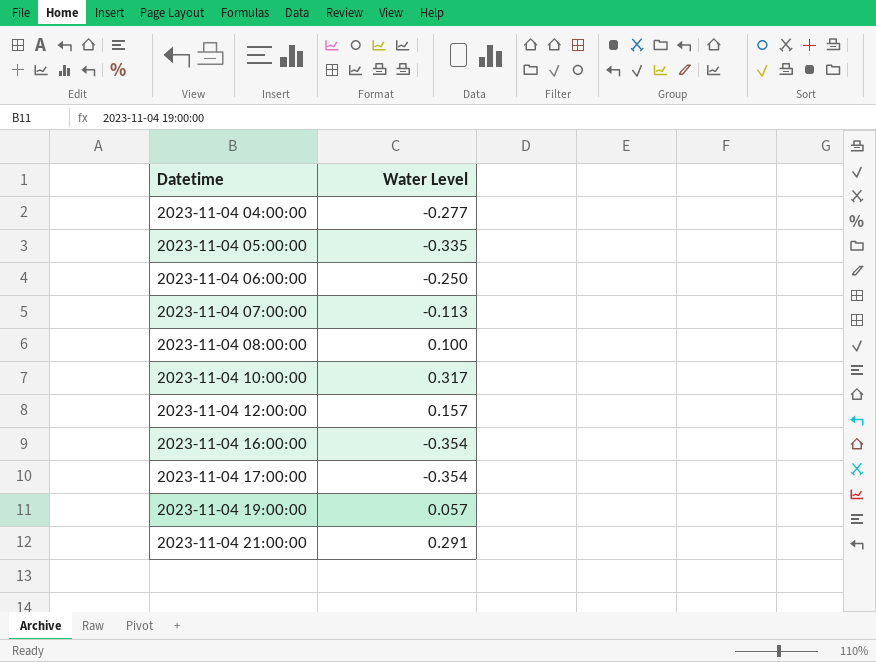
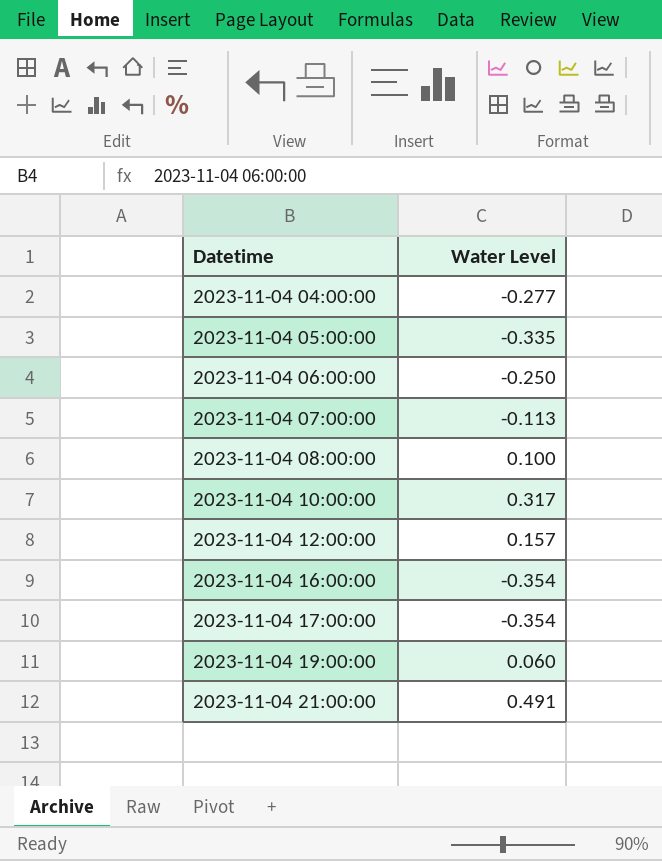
2023-11-04 19:00:00 | Water Level: 0.057 -> 0.060
2023-11-04 21:00:00 | Water Level: 0.291 -> 0.491

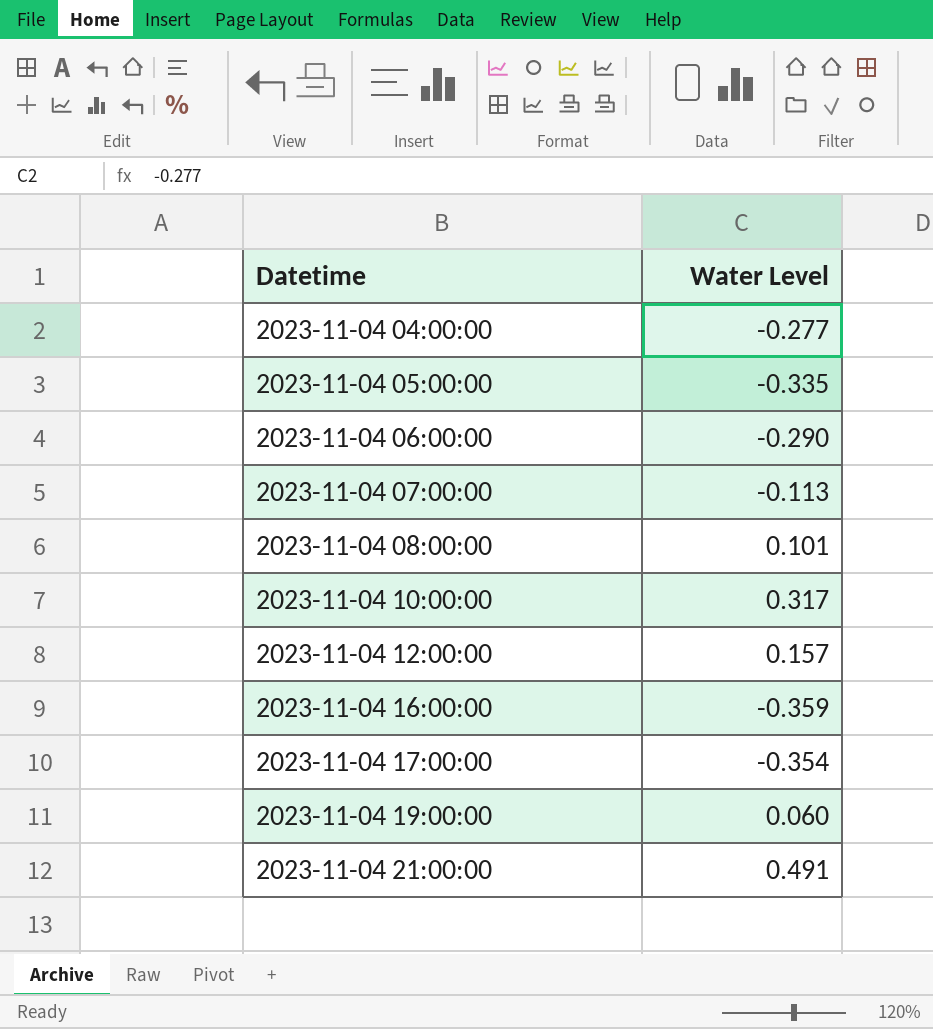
2023-11-04 06:00:00 | Water Level: -0.250 -> -0.290
2023-11-04 08:00:00 | Water Level: 0.100 -> 0.101
2023-11-04 16:00:00 | Water Level: -0.354 -> -0.359

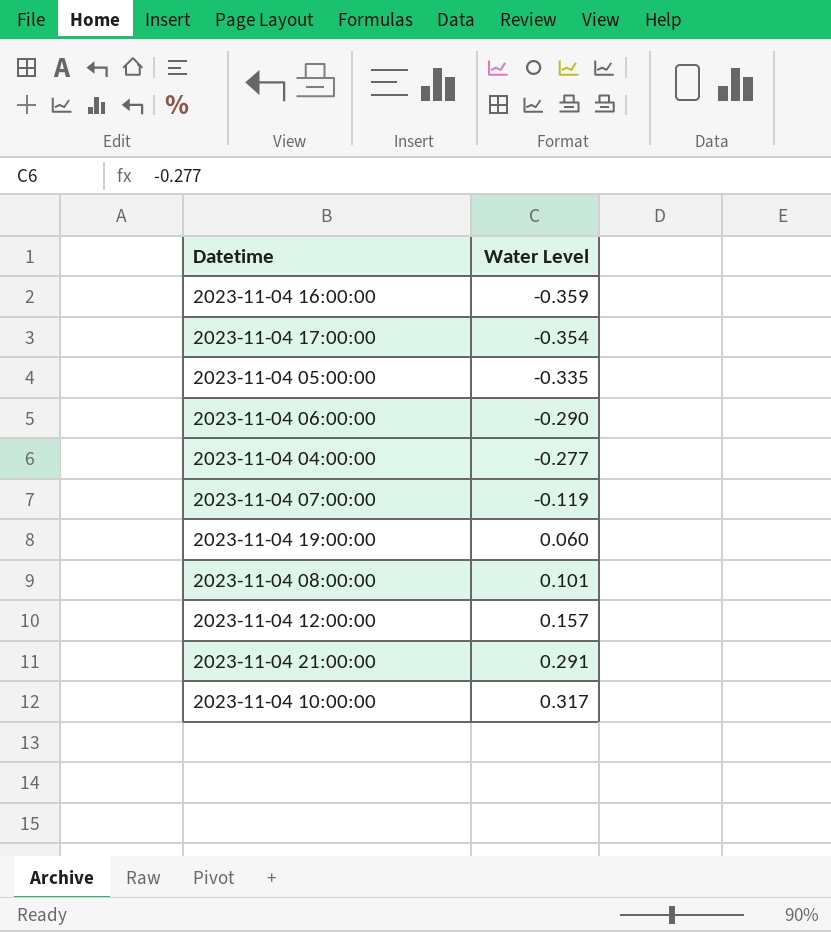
row order: Datetime ascending -> Water Level ascending
2023-11-04 07:00:00 | Water Level: -0.113 -> -0.119
2023-11-04 21:00:00 | Water Level: 0.491 -> 0.291

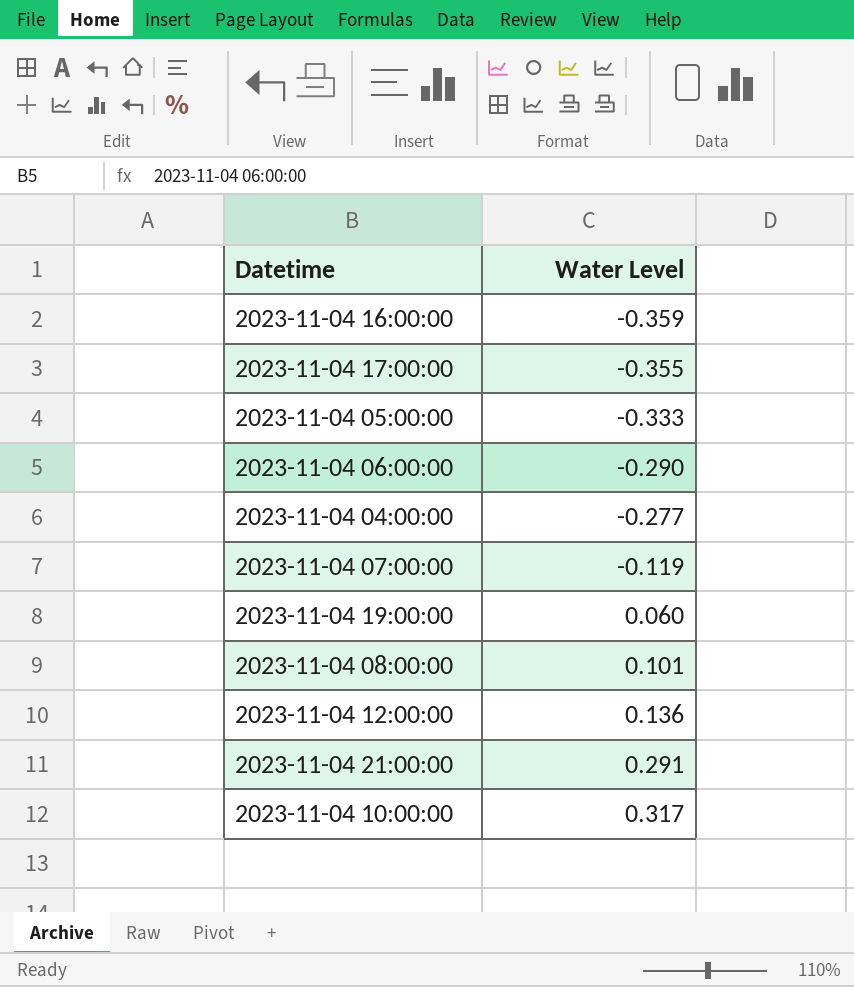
2023-11-04 17:00:00 | Water Level: -0.354 -> -0.355
2023-11-04 05:00:00 | Water Level: -0.335 -> -0.333
2023-11-04 12:00:00 | Water Level: 0.157 -> 0.136

